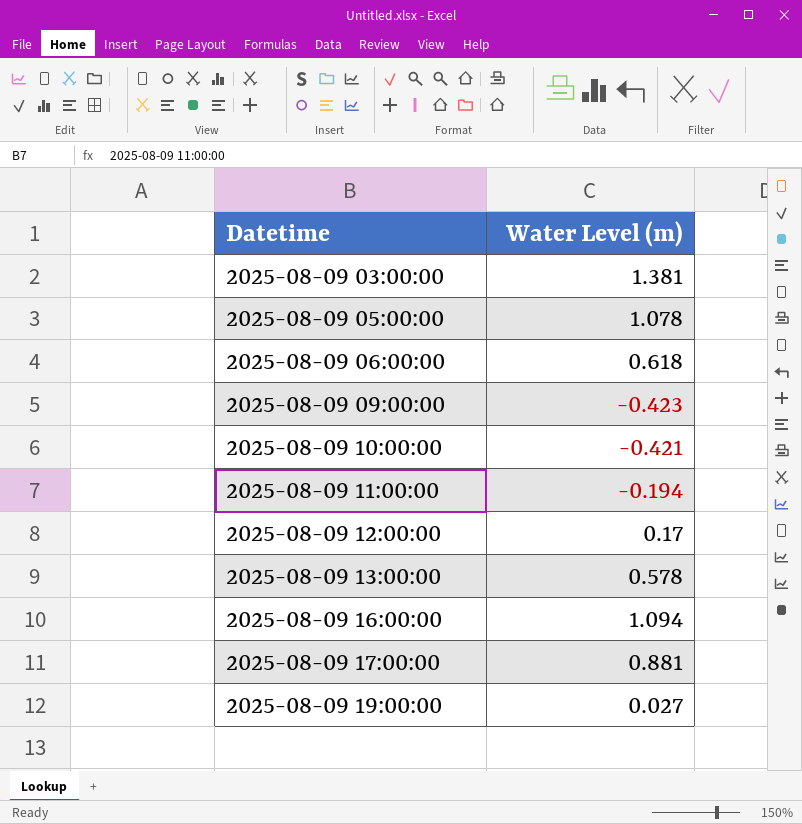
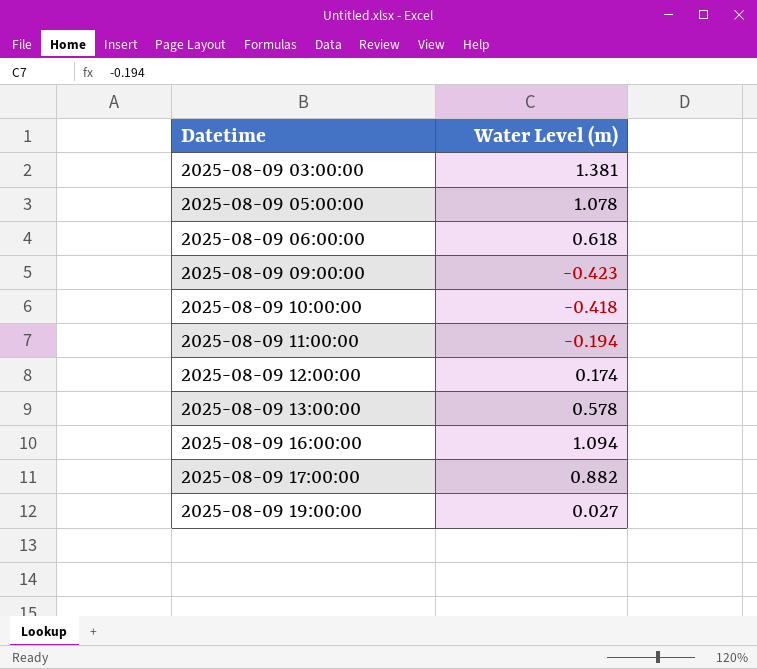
2025-08-09 10:00:00 | Water Level (m): -0.421 -> -0.418
2025-08-09 12:00:00 | Water Level (m): 0.17 -> 0.174
2025-08-09 17:00:00 | Water Level (m): 0.881 -> 0.882

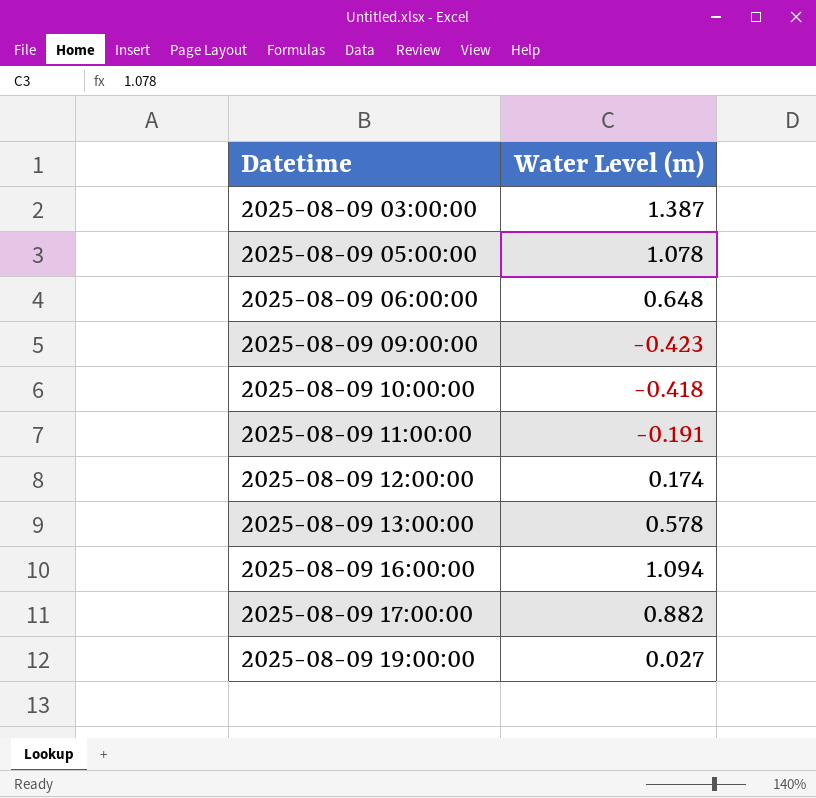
2025-08-09 03:00:00 | Water Level (m): 1.381 -> 1.387
2025-08-09 06:00:00 | Water Level (m): 0.618 -> 0.648
2025-08-09 11:00:00 | Water Level (m): -0.194 -> -0.191

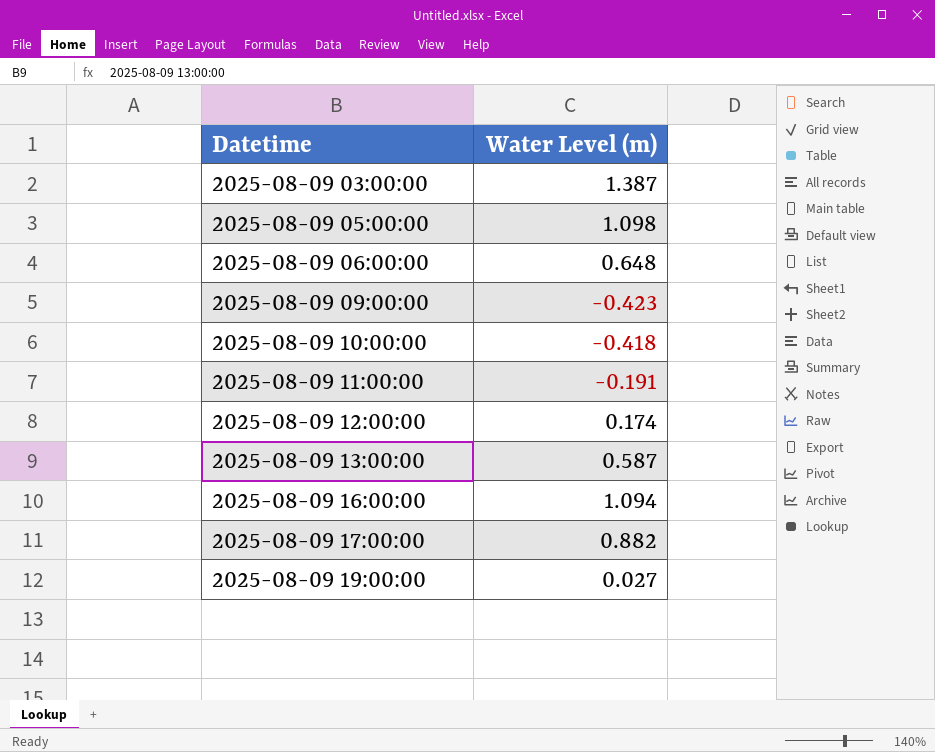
2025-08-09 05:00:00 | Water Level (m): 1.078 -> 1.098
2025-08-09 13:00:00 | Water Level (m): 0.578 -> 0.587

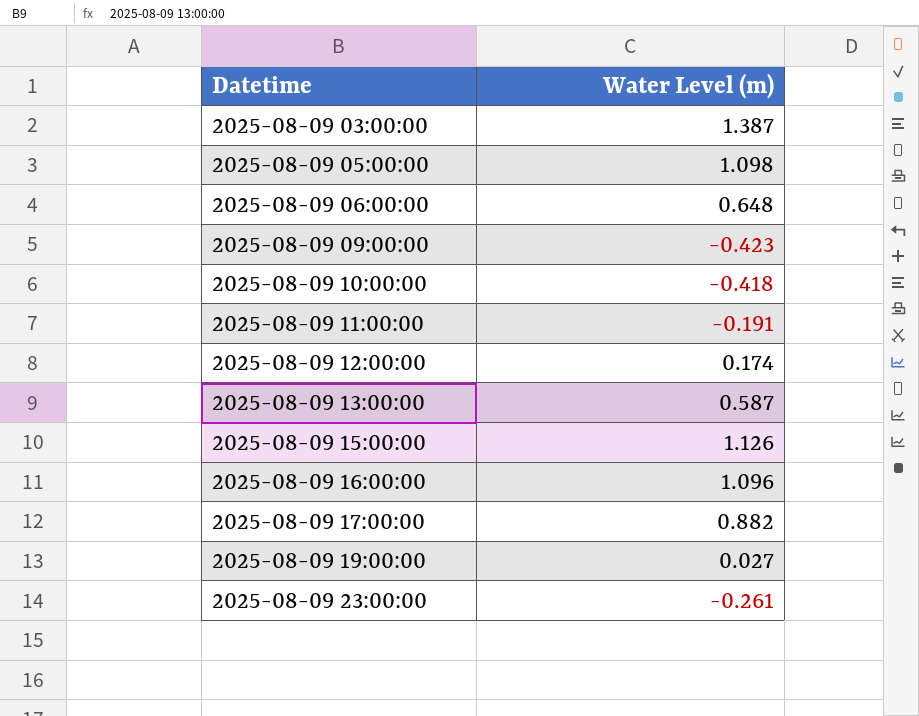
row 2025-08-09 15:00:00: none -> 1.126
2025-08-09 16:00:00 | Water Level (m): 1.094 -> 1.096
row 2025-08-09 23:00:00: none -> -0.261

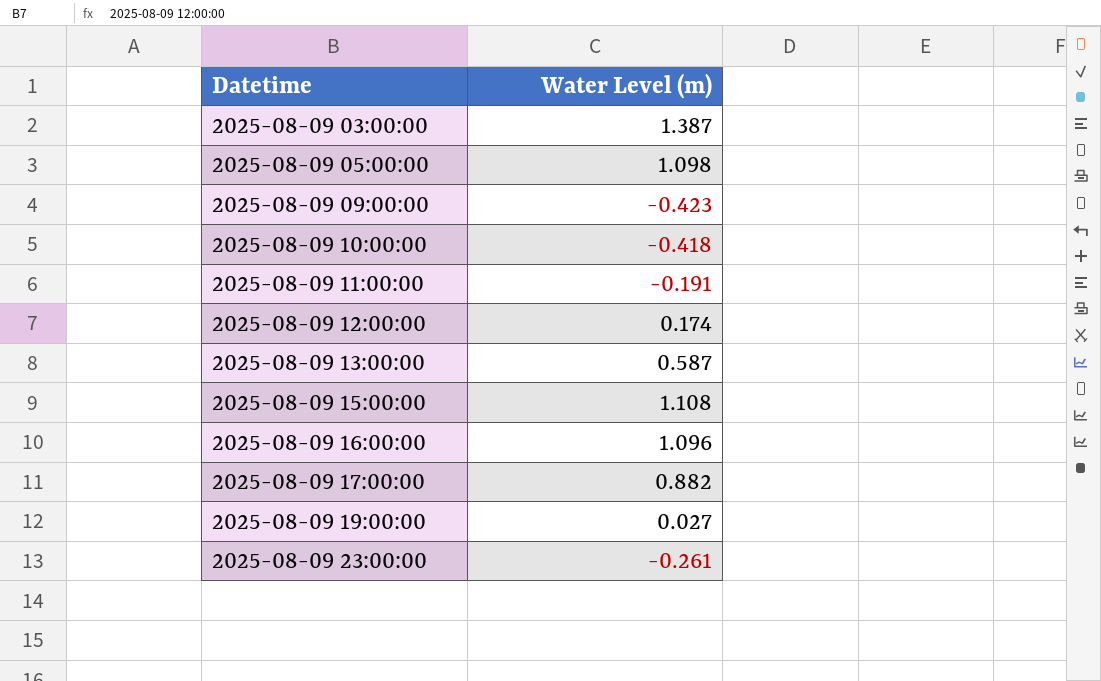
row 2025-08-09 06:00:00: 0.648 -> none
2025-08-09 15:00:00 | Water Level (m): 1.126 -> 1.108

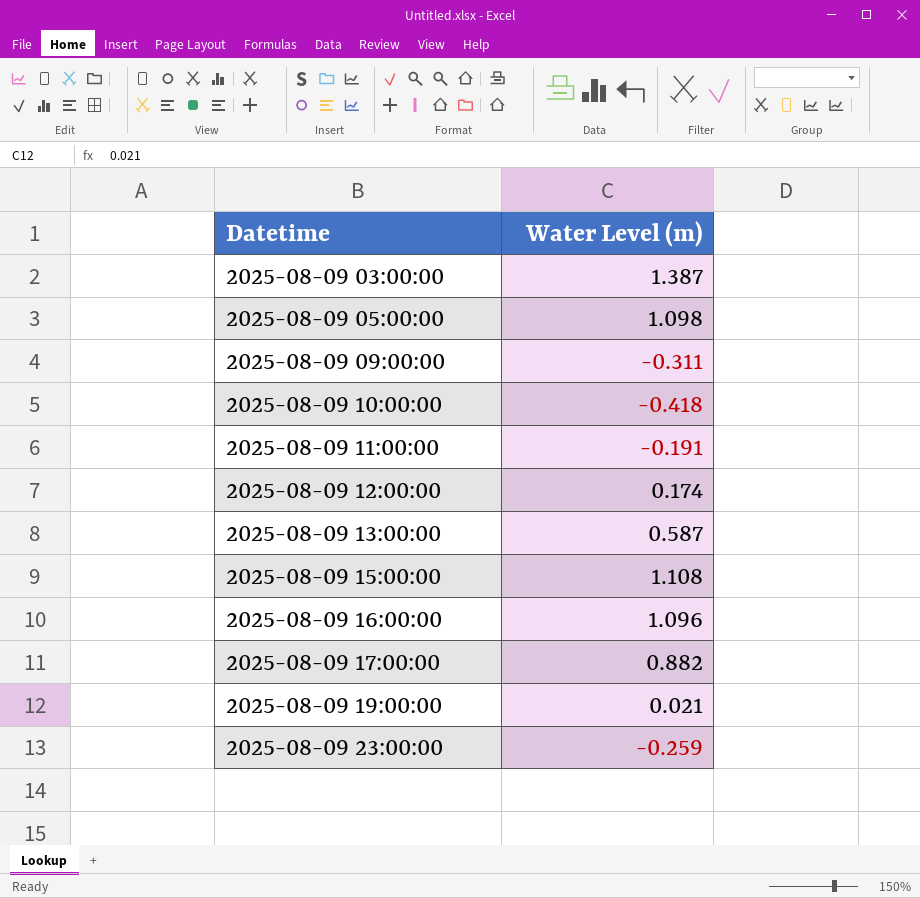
2025-08-09 09:00:00 | Water Level (m): -0.423 -> -0.311
2025-08-09 19:00:00 | Water Level (m): 0.027 -> 0.021
2025-08-09 23:00:00 | Water Level (m): -0.261 -> -0.259

